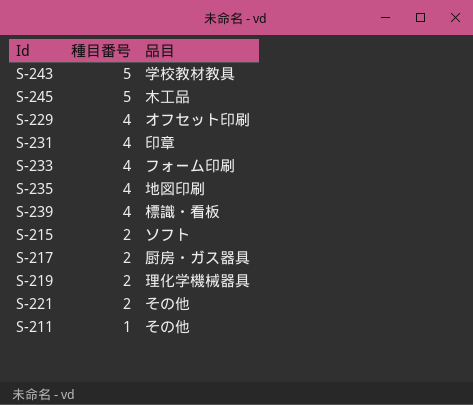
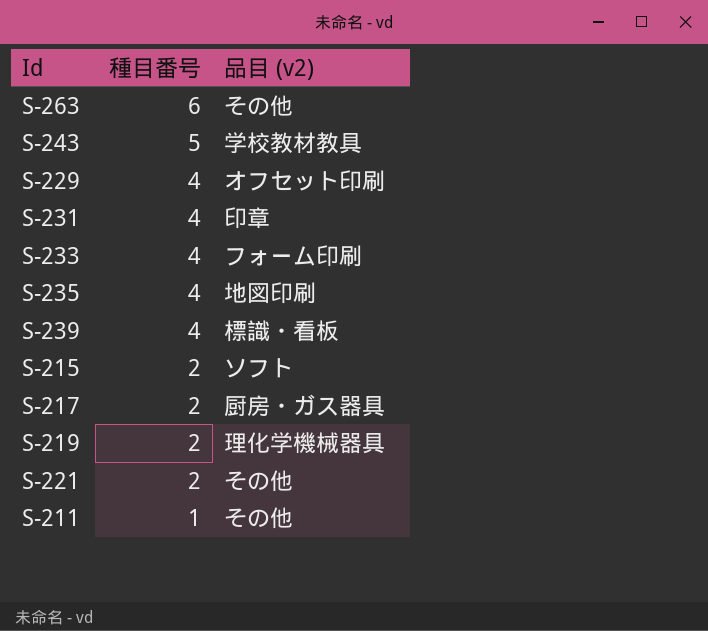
column name: 品目 -> 品目 (v2)
row S-245: 5 | 木工品 -> none
row S-263: none -> 6 | その他

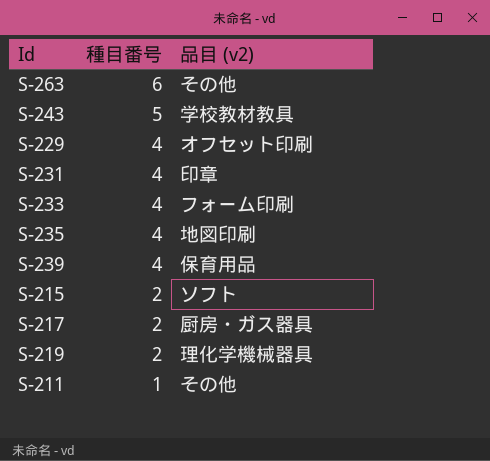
row S-221: 2 | その他 -> none
S-239 | 品目 (v2): 標識・看板 -> 保育用品

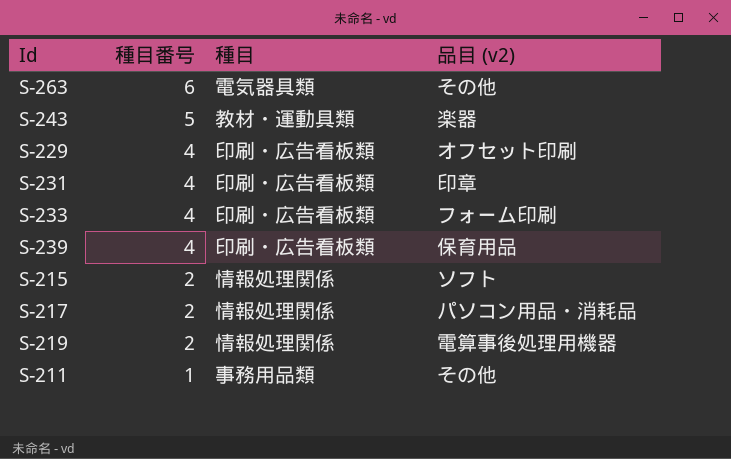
column 種目 | position: none -> 3
row S-235: 4 | 地図印刷 -> none
S-243 | 品目 (v2): 学校教材教具 -> 楽器
S-217 | 品目 (v2): 厨房・ガス器具 -> パソコン用品・消耗品
S-219 | 品目 (v2): 理化学機械器具 -> 電算事後処理用機器

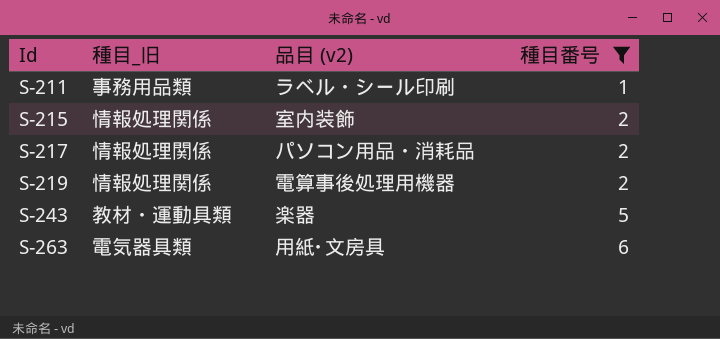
filter: none -> 種目番号 != 4
row order: 種目番号 descending -> Id ascending
column name: 種目 -> 種目_旧
column 種目番号 | position: 2 -> 4
S-211 | 品目 (v2): その他 -> ラベル・シール印刷
S-215 | 品目 (v2): ソフト -> 室内装飾
S-263 | 品目 (v2): その他 -> 用紙･文房具

